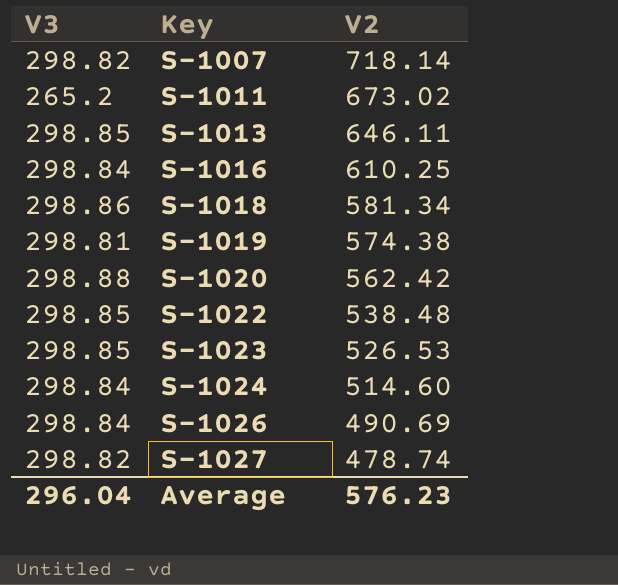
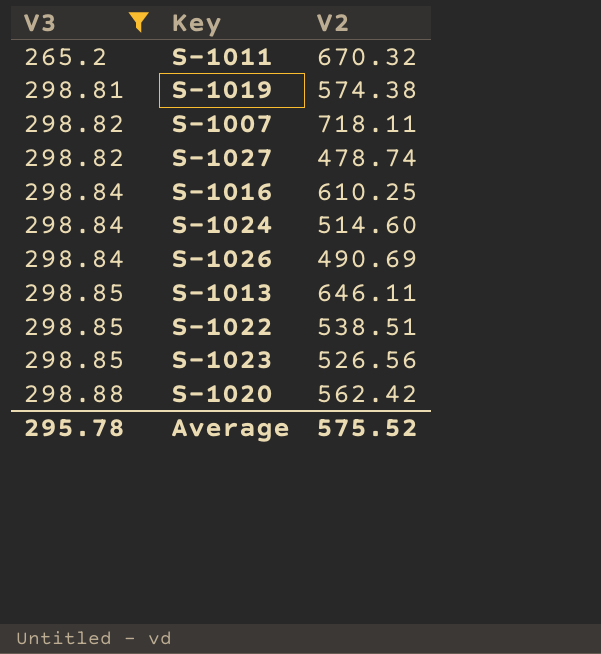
filter: none -> V3 != 298.86
row order: Key ascending -> V3 ascending
S-1011 | V2: 673.02 -> 670.32
S-1007 | V2: 718.14 -> 718.11
S-1022 | V2: 538.48 -> 538.51
S-1023 | V2: 526.53 -> 526.56
Average | V3: 296.04 -> 295.78
Average | V2: 576.23 -> 575.52

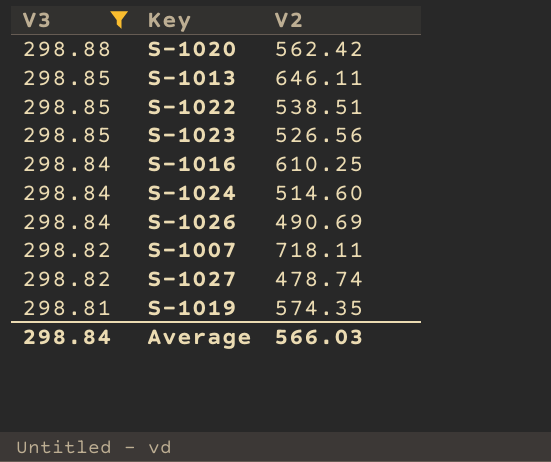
row order: V3 ascending -> V3 descending
row S-1011: 265.2 | 670.32 -> none
S-1019 | V2: 574.38 -> 574.35
Average | V3: 295.78 -> 298.84
Average | V2: 575.52 -> 566.03

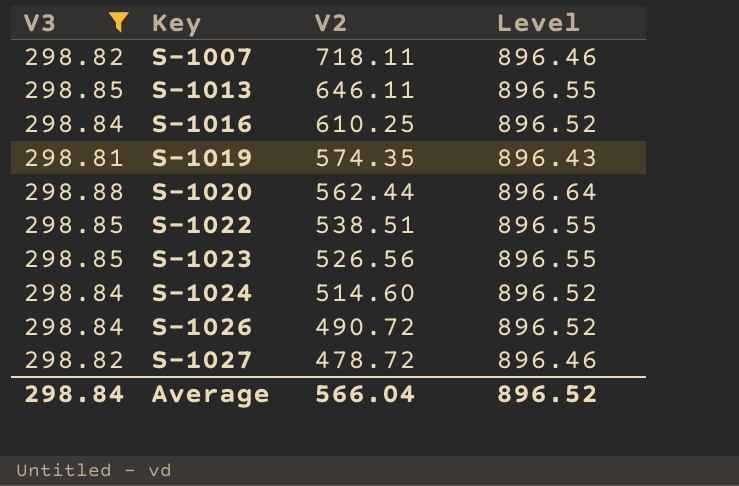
row order: V3 descending -> Key ascending
column Level | formula: none -> [V3] * 3
S-1020 | V2: 562.42 -> 562.44
S-1026 | V2: 490.69 -> 490.72
S-1027 | V2: 478.74 -> 478.72
Average | V2: 566.03 -> 566.04

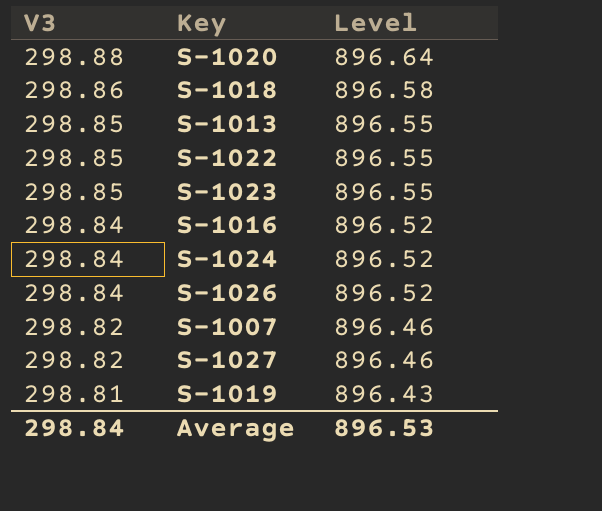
filter: V3 != 298.86 -> none
row order: Key ascending -> V3 descending
column V2 | position: 3 -> none
Average | Level: 896.52 -> 896.53

